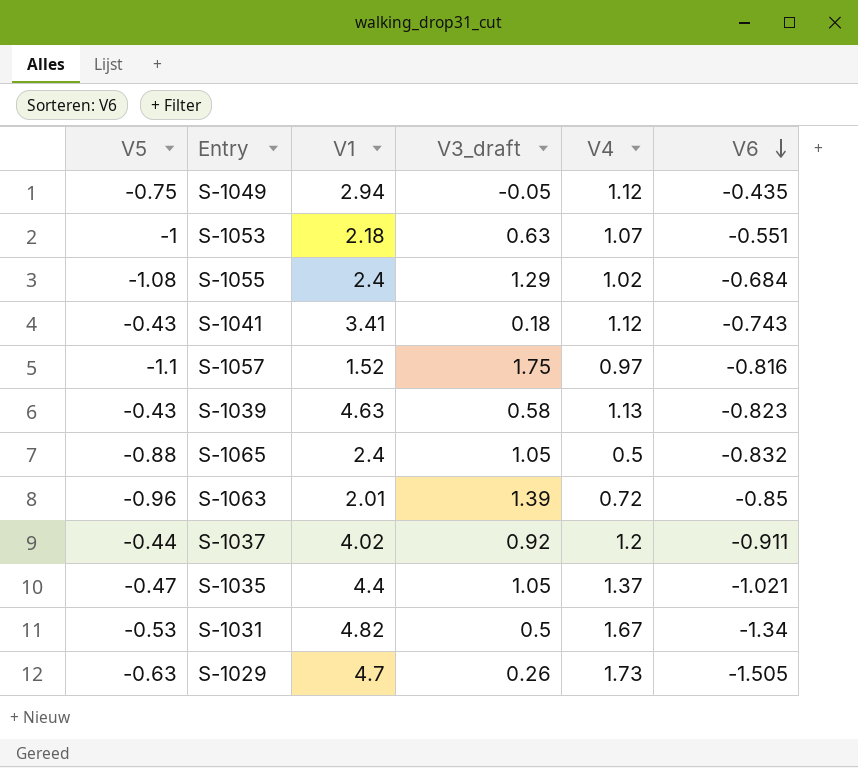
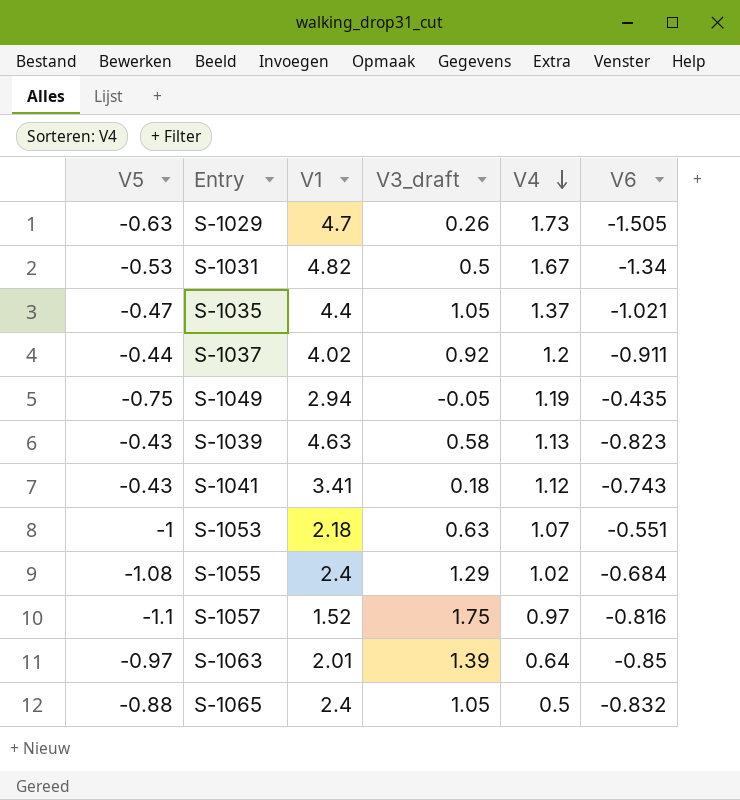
row order: V6 descending -> V4 descending
S-1049 | V4: 1.12 -> 1.19
S-1063 | V5: -0.96 -> -0.97
S-1063 | V4: 0.72 -> 0.64

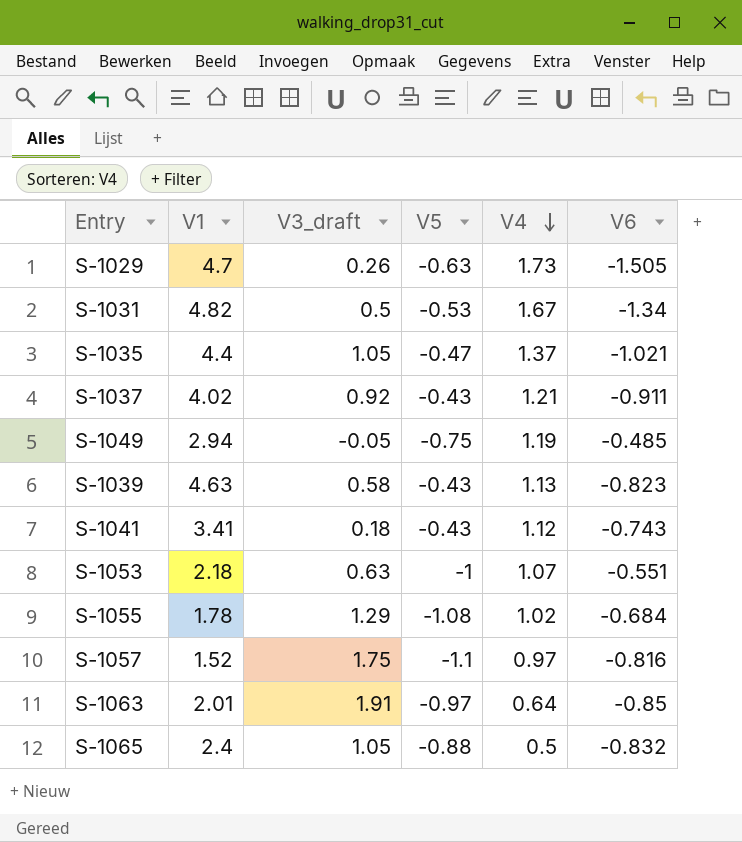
column V5 | position: 1 -> 4
S-1037 | V5: -0.44 -> -0.43
S-1037 | V4: 1.2 -> 1.21
S-1049 | V6: -0.435 -> -0.485
S-1055 | V1: 2.4 -> 1.78
S-1063 | V3_draft: 1.39 -> 1.91

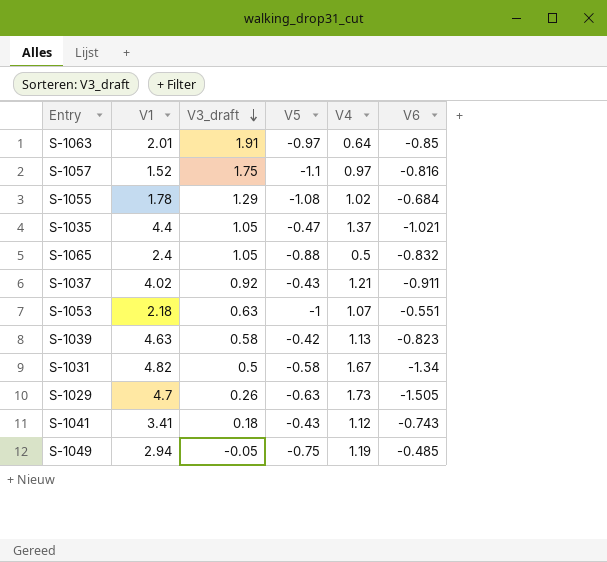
row order: V4 descending -> V3_draft descending
S-1039 | V5: -0.43 -> -0.42
S-1031 | V5: -0.53 -> -0.58

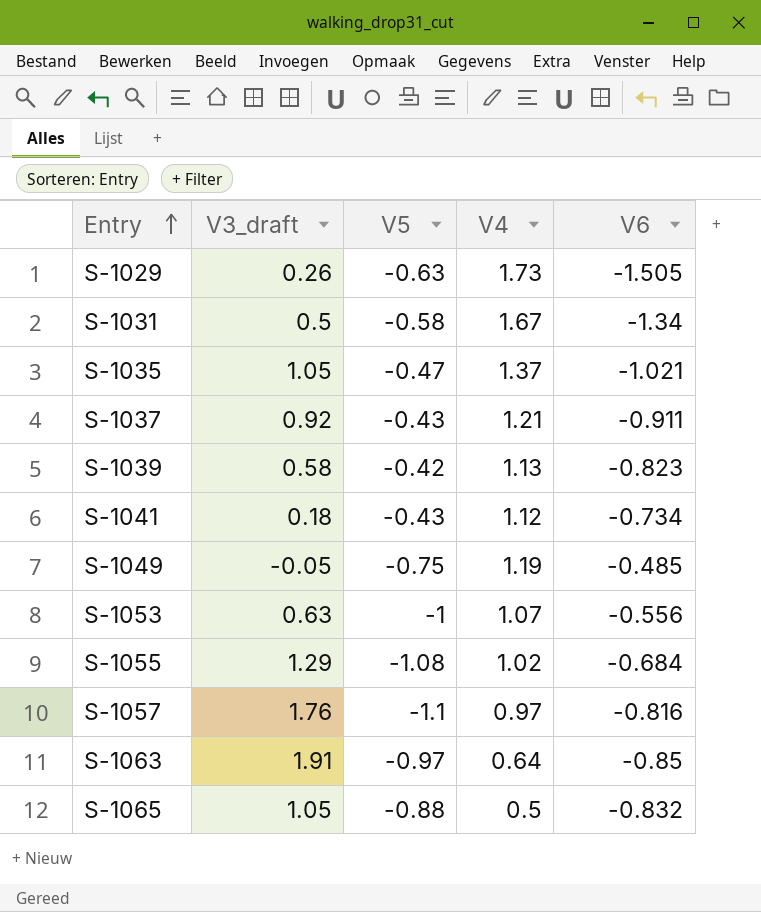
row order: V3_draft descending -> Entry ascending
column V1 | position: 2 -> none
S-1041 | V6: -0.743 -> -0.734
S-1053 | V6: -0.551 -> -0.556
S-1057 | V3_draft: 1.75 -> 1.76

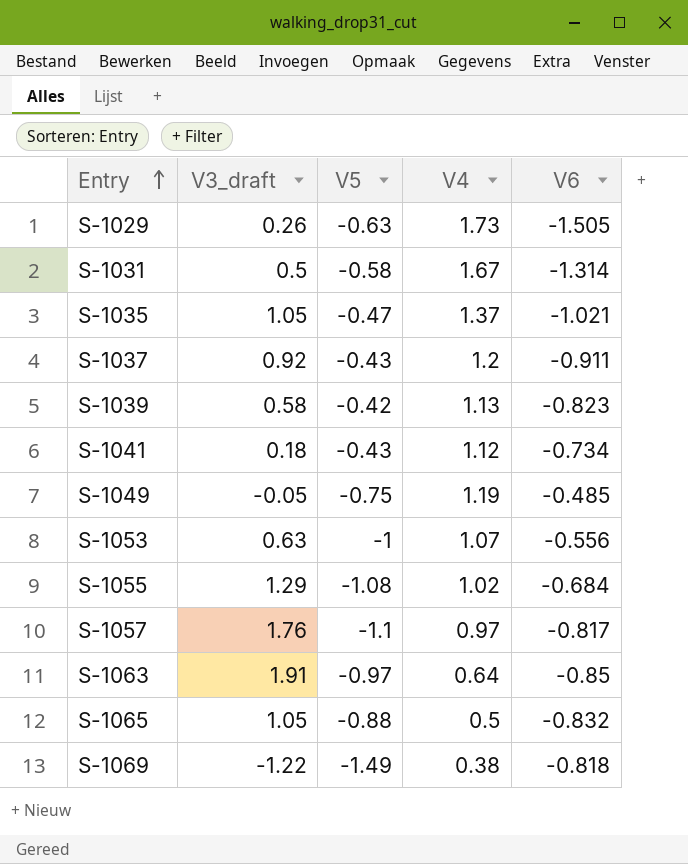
S-1031 | V6: -1.34 -> -1.314
S-1037 | V4: 1.21 -> 1.2
S-1057 | V6: -0.816 -> -0.817
row S-1069: none -> -1.22 | -1.49 | 0.38 | -0.818

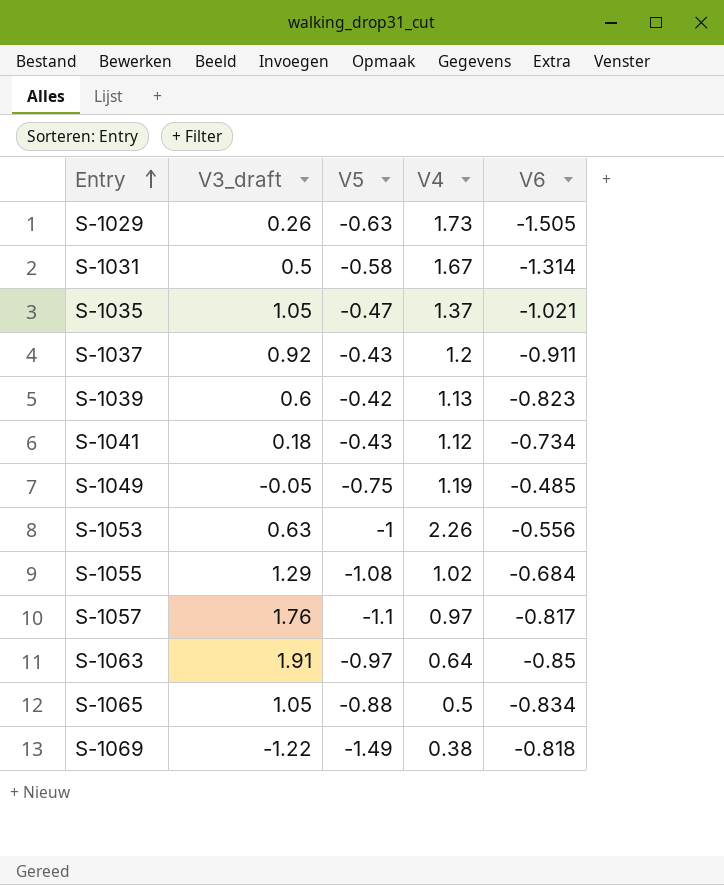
S-1039 | V3_draft: 0.58 -> 0.6
S-1053 | V4: 1.07 -> 2.26
S-1065 | V6: -0.832 -> -0.834

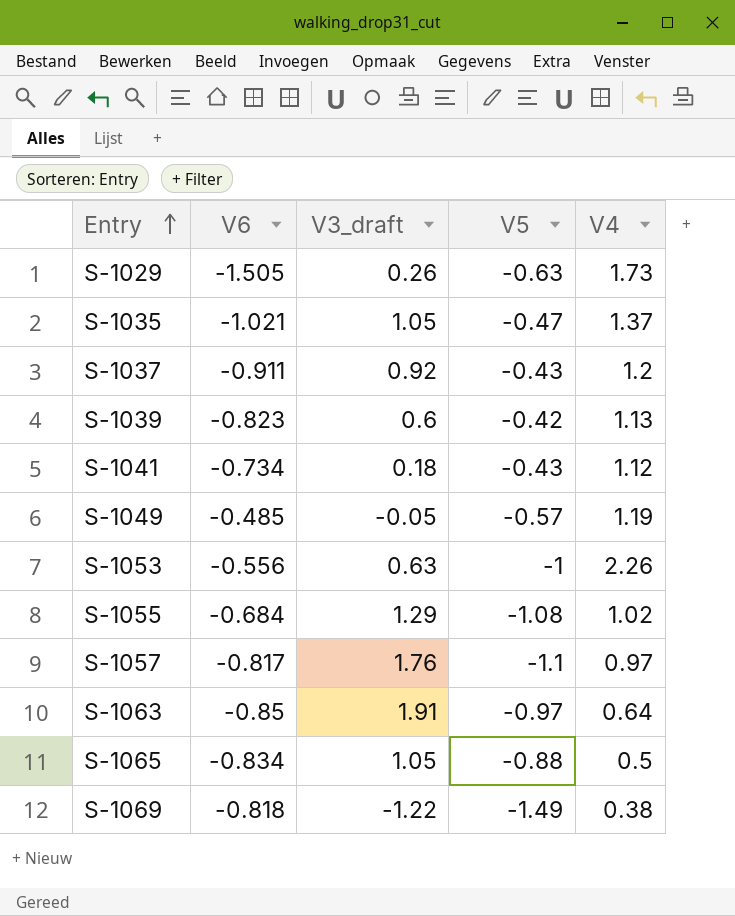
column V6 | position: 5 -> 2
row S-1031: 0.5 | -0.58 | 1.67 | -1.314 -> none
S-1049 | V5: -0.75 -> -0.57

